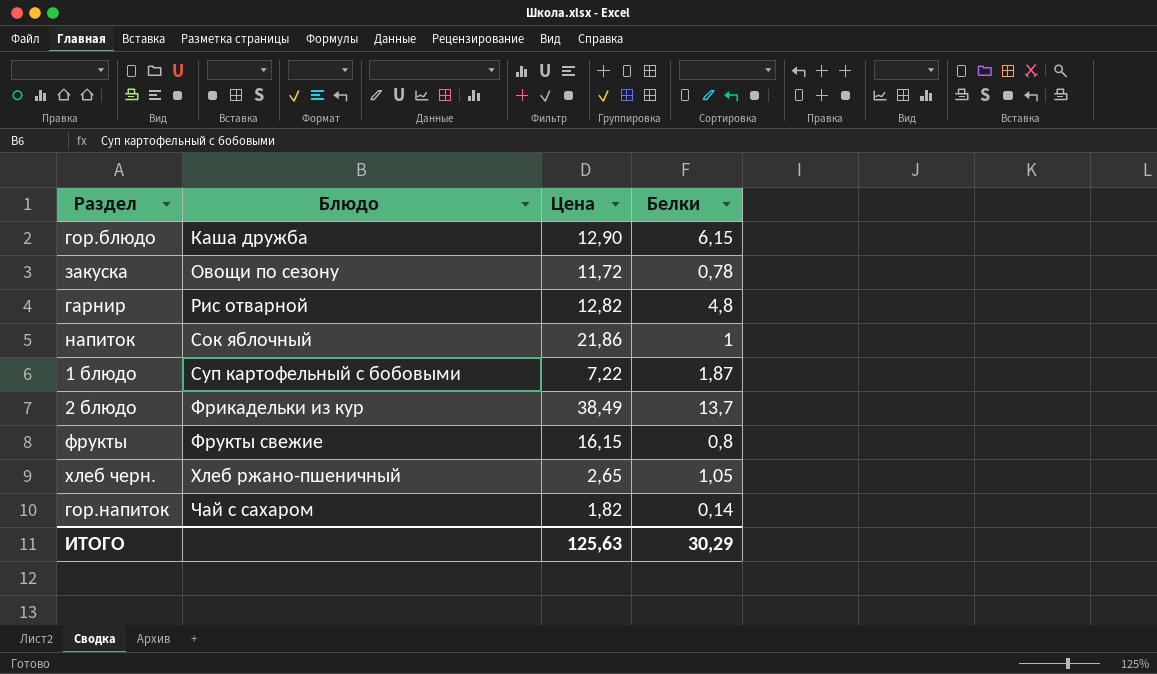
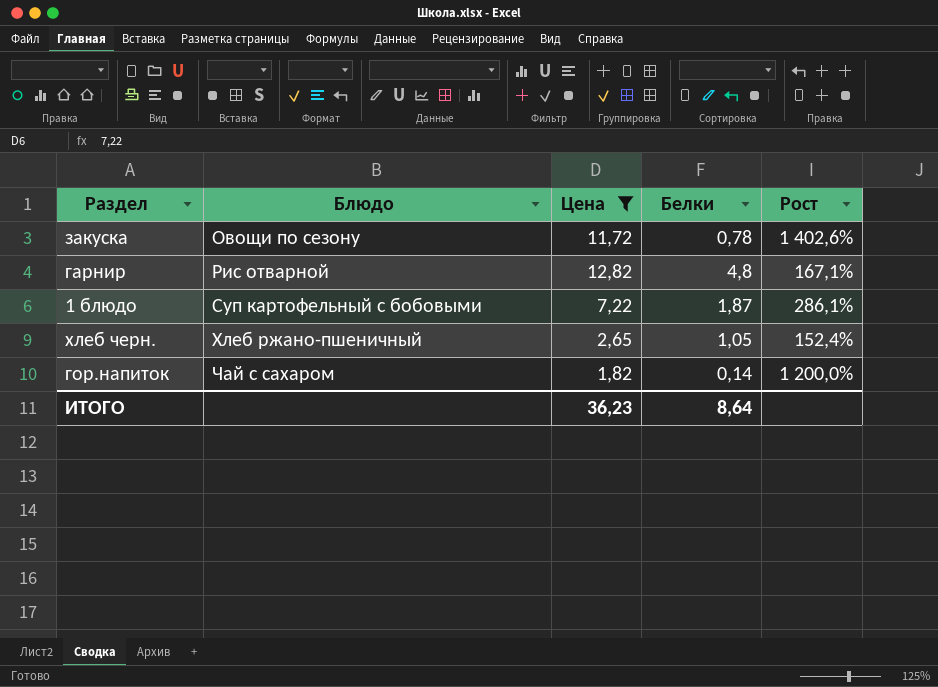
filter: none -> Цена <= 12,82
column Рост | formula: none -> ([Цена] - [Белки]) / [Белки]
ИТОГО | Цена: 125,63 -> 36,23
ИТОГО | Белки: 30,29 -> 8,64

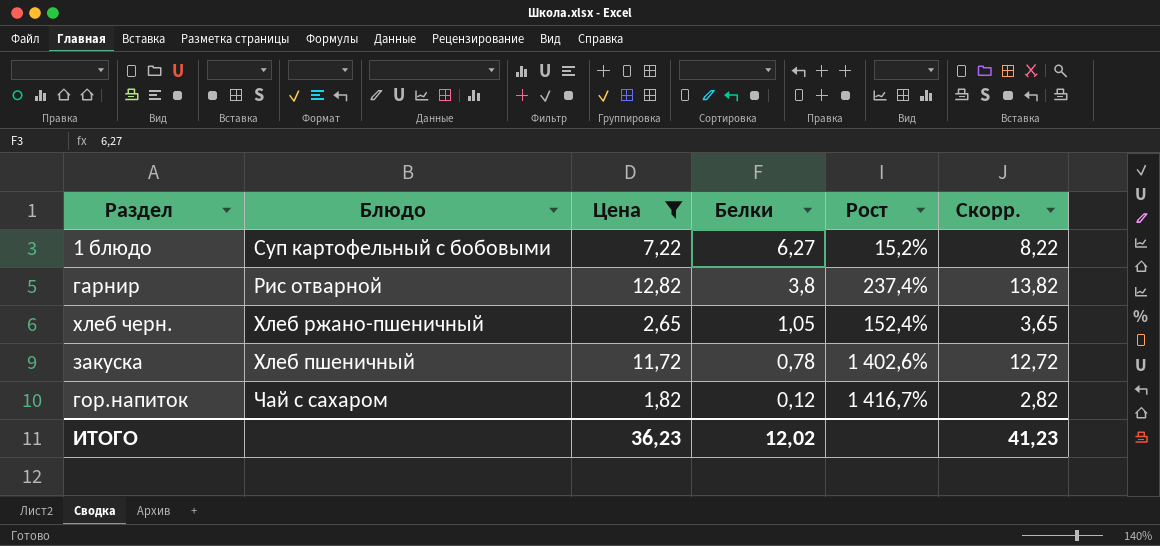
row order: Блюдо ascending -> Белки descending
column Скорр. | formula: none -> [Цена] + 1
1 блюдо | Белки: 1,87 -> 6,27
1 блюдо | Рост: 286,1% -> 15,2%
гарнир | Белки: 4,8 -> 3,8
гарнир | Рост: 167,1% -> 237,4%
закуска | Блюдо: Овощи по сезону -> Хлеб пшеничный
гор.напиток | Белки: 0,14 -> 0,12
гор.напиток | Рост: 1 200,0% -> 1 416,7%
ИТОГО | Белки: 8,64 -> 12,02

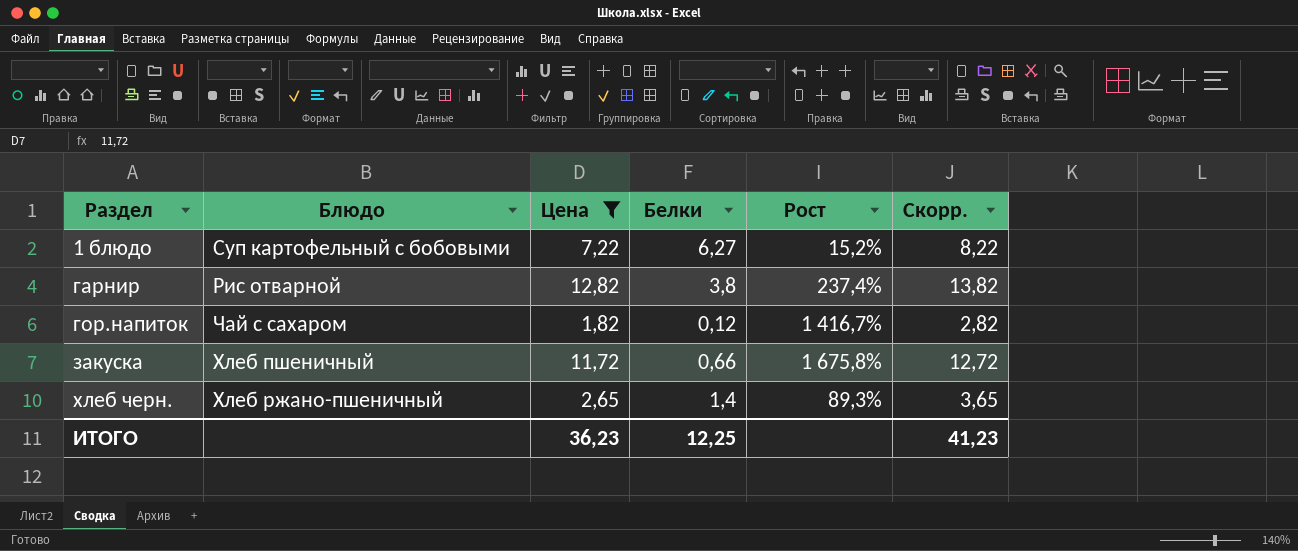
row order: Белки descending -> Раздел ascending
закуска | Белки: 0,78 -> 0,66
закуска | Рост: 1 402,6% -> 1 675,8%
хлеб черн. | Белки: 1,05 -> 1,4
хлеб черн. | Рост: 152,4% -> 89,3%
ИТОГО | Белки: 12,02 -> 12,25

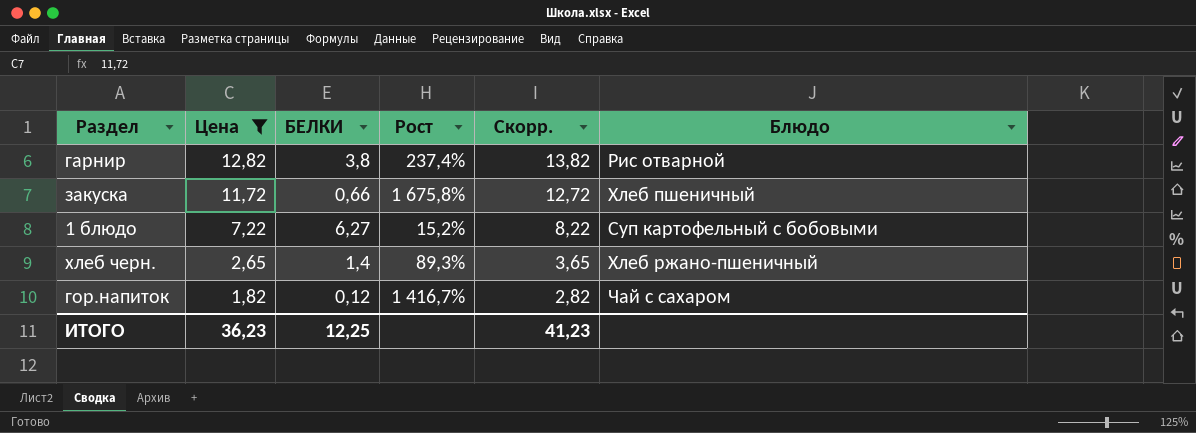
row order: Раздел ascending -> Цена descending
column name: Белки -> БЕЛКИ
column Блюдо | position: 2 -> 6

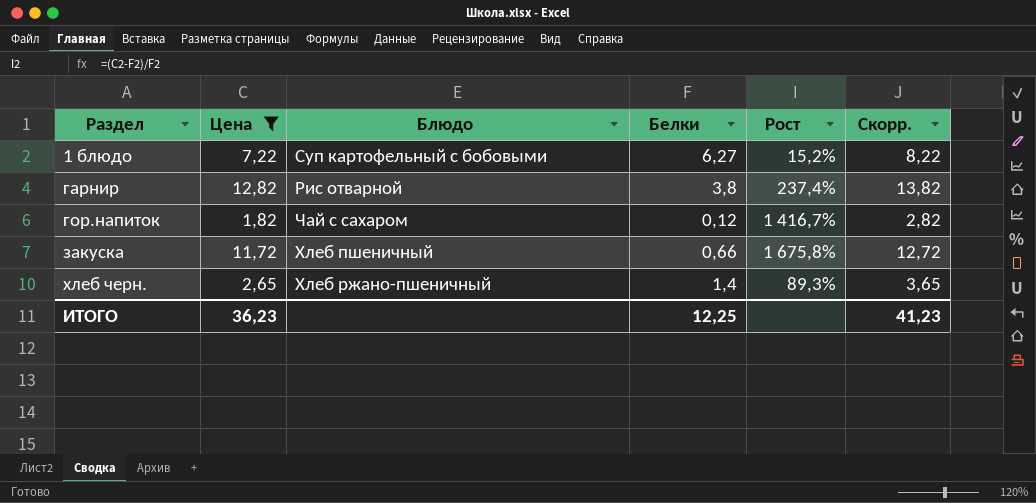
row order: Цена descending -> Раздел ascending
column Блюдо | position: 6 -> 3
column name: БЕЛКИ -> Белки

